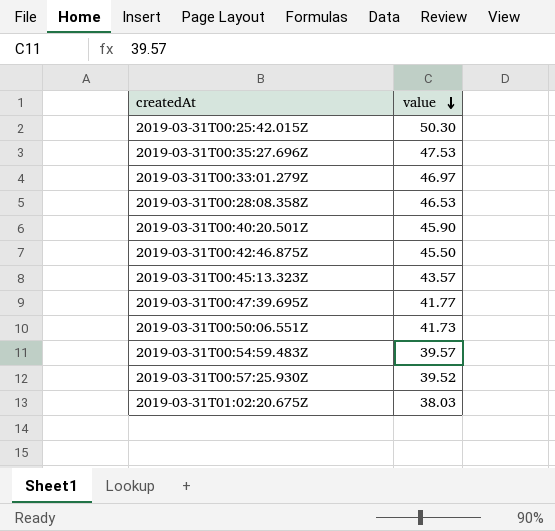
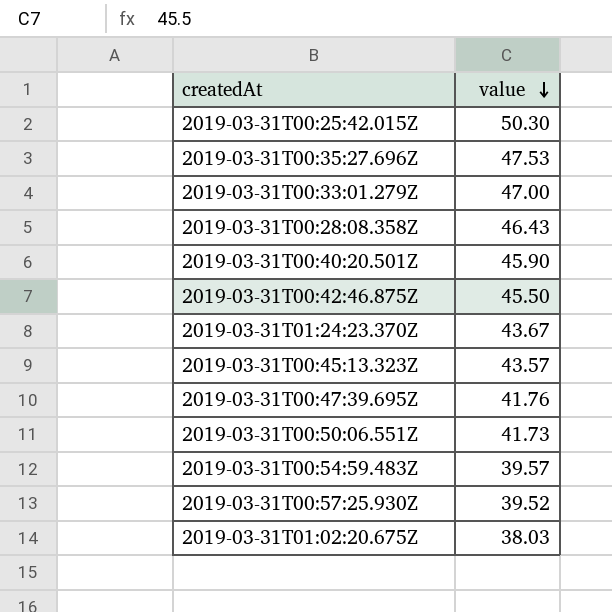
2019-03-31T00:33:01.279Z | value: 46.97 -> 47.00
2019-03-31T00:28:08.358Z | value: 46.53 -> 46.43
row 2019-03-31T01:24:23.370Z: none -> 43.67
2019-03-31T00:47:39.695Z | value: 41.77 -> 41.76

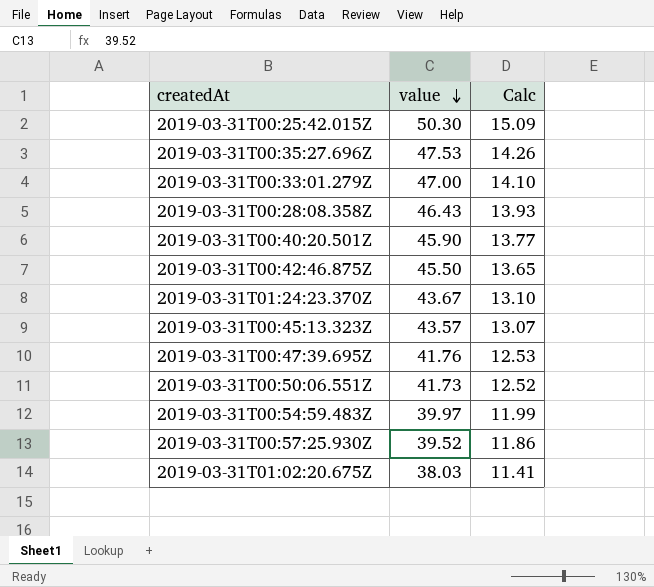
column Calc | formula: none -> [value] * 0.3
2019-03-31T00:54:59.483Z | value: 39.57 -> 39.97

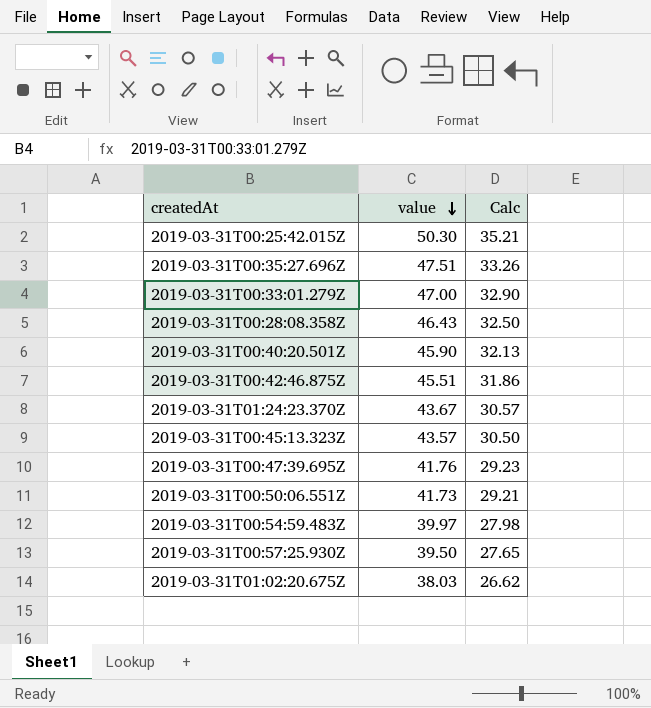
column Calc | formula: [value] * 0.3 -> [value] * 0.7
2019-03-31T00:35:27.696Z | value: 47.53 -> 47.51
2019-03-31T00:42:46.875Z | value: 45.50 -> 45.51
2019-03-31T00:57:25.930Z | value: 39.52 -> 39.50

